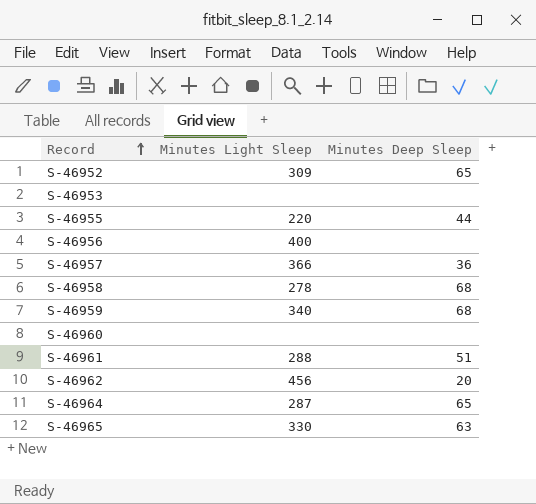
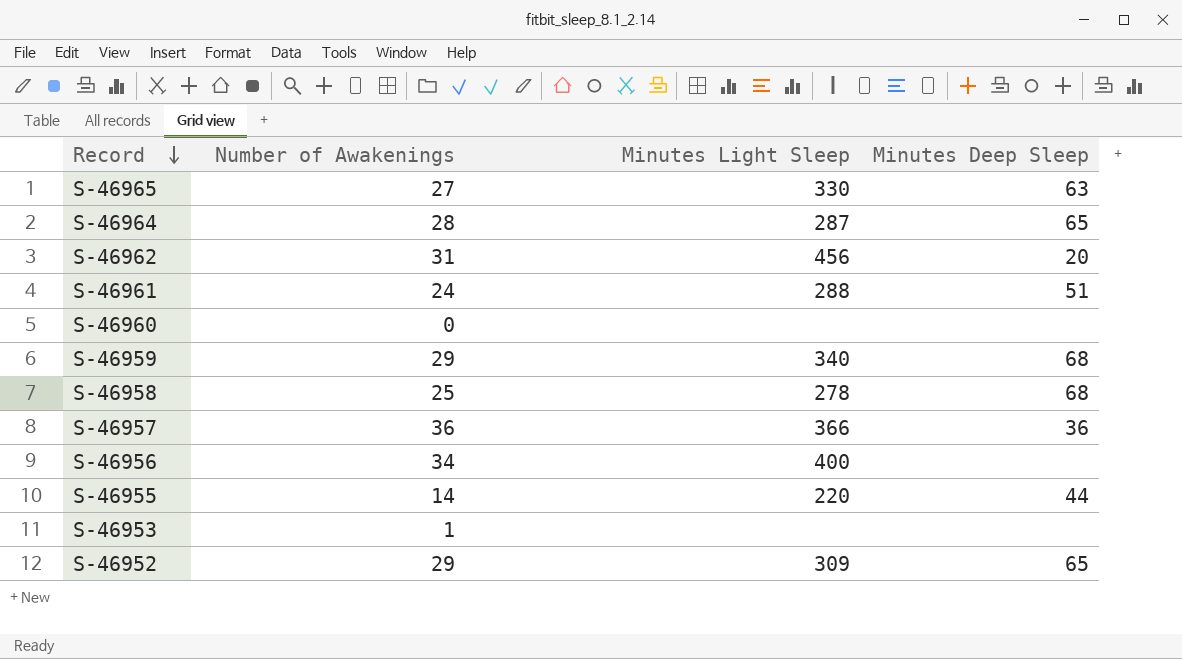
row order: Record ascending -> Record descending
column Number of Awakenings | position: none -> 2

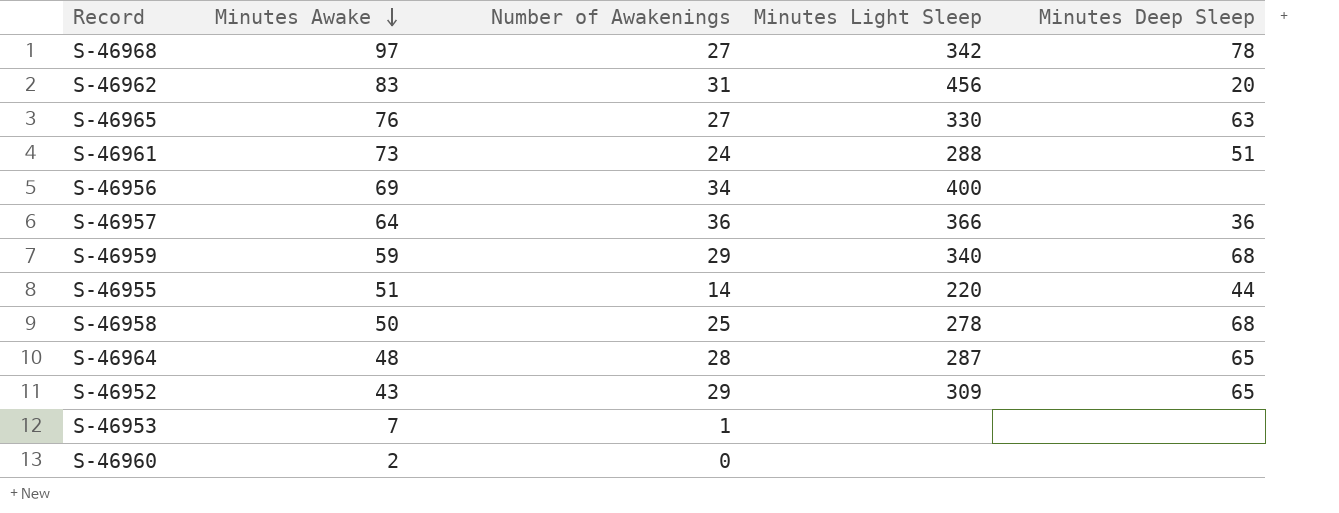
row order: Record descending -> Minutes Awake descending
column Minutes Awake | position: none -> 2
row S-46968: none -> 97 | 27 | 342 | 78

